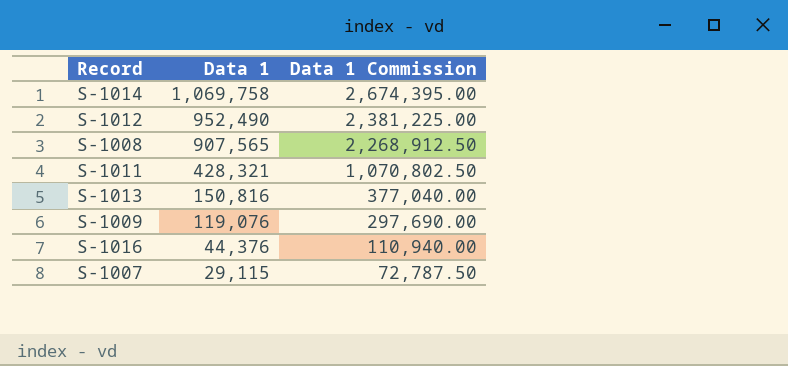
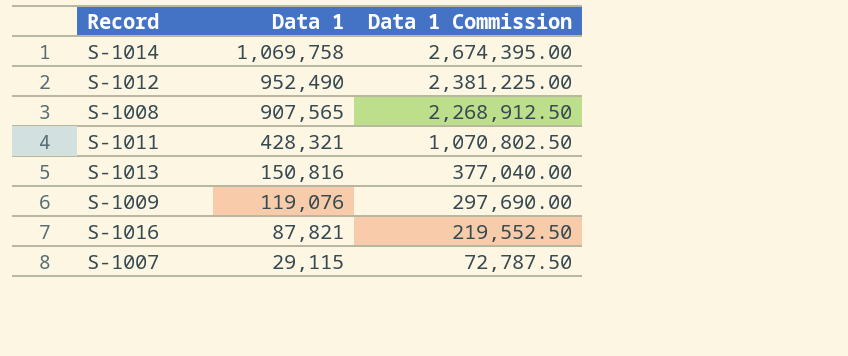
S-1016 | Data 1: 44,376 -> 87,821
S-1016 | Data 1 Commission: 110,940.00 -> 219,552.50

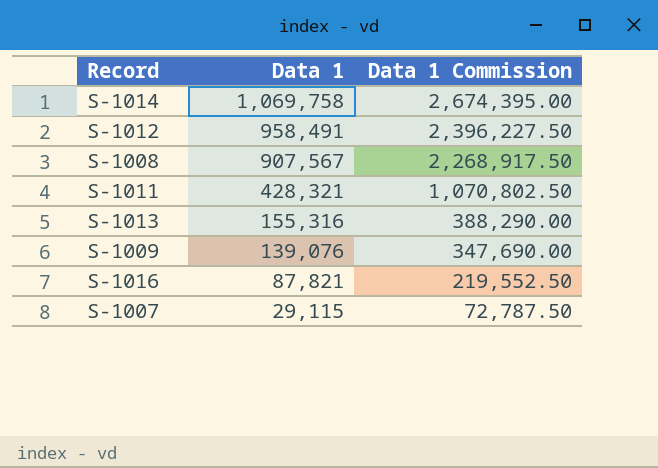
S-1012 | Data 1: 952,490 -> 958,491
S-1012 | Data 1 Commission: 2,381,225.00 -> 2,396,227.50
S-1008 | Data 1: 907,565 -> 907,567
S-1008 | Data 1 Commission: 2,268,912.50 -> 2,268,917.50
S-1013 | Data 1: 150,816 -> 155,316
S-1013 | Data 1 Commission: 377,040.00 -> 388,290.00
S-1009 | Data 1: 119,076 -> 139,076
S-1009 | Data 1 Commission: 297,690.00 -> 347,690.00

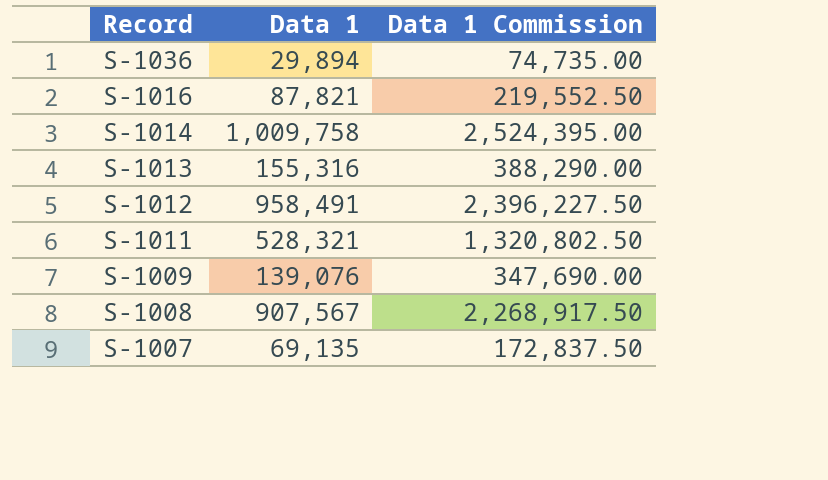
row order: Data 1 descending -> Record descending
row S-1036: none -> 29,894 | 74,735.00
S-1014 | Data 1: 1,069,758 -> 1,009,758
S-1014 | Data 1 Commission: 2,674,395.00 -> 2,524,395.00
S-1011 | Data 1: 428,321 -> 528,321
S-1011 | Data 1 Commission: 1,070,802.50 -> 1,320,802.50
S-1007 | Data 1: 29,115 -> 69,135
S-1007 | Data 1 Commission: 72,787.50 -> 172,837.50

